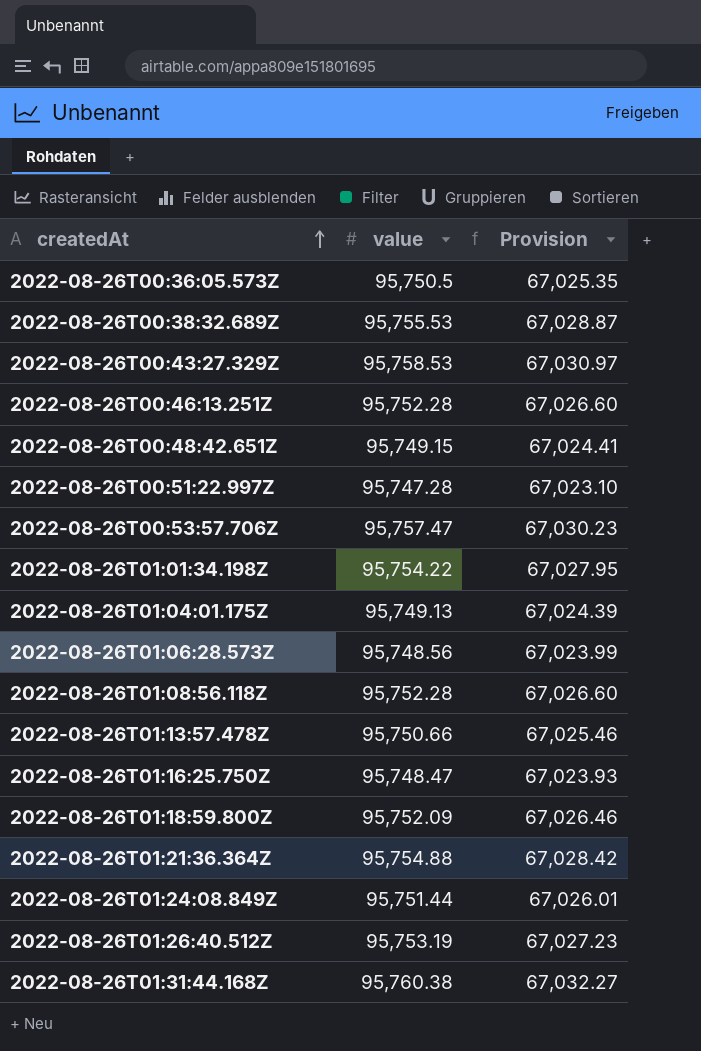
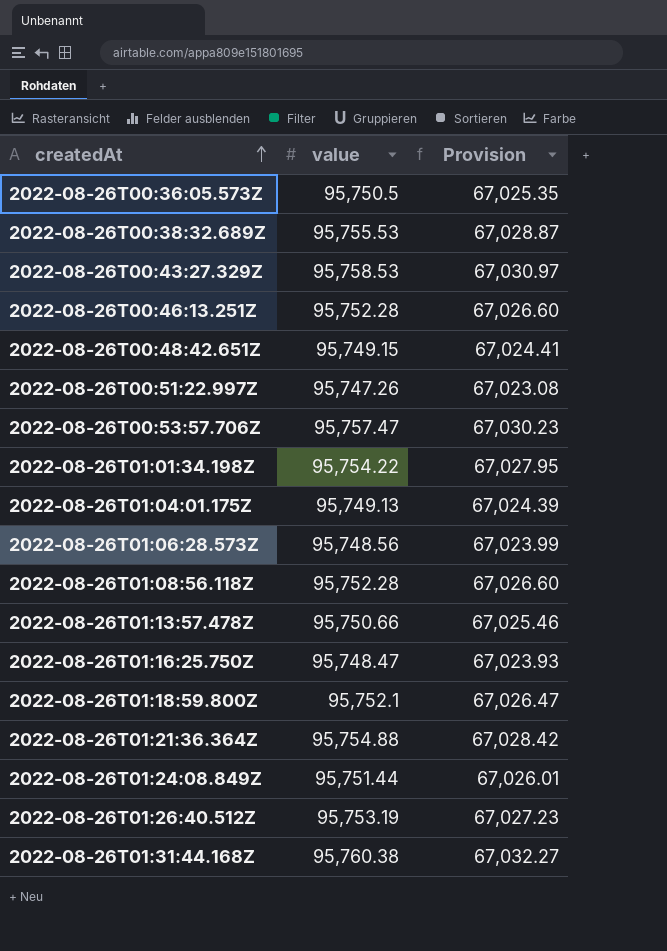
2022-08-26T00:51:22.997Z | value: 95,747.28 -> 95,747.26
2022-08-26T00:51:22.997Z | Provision: 67,023.10 -> 67,023.08
2022-08-26T01:18:59.800Z | value: 95,752.09 -> 95,752.1
2022-08-26T01:18:59.800Z | Provision: 67,026.46 -> 67,026.47

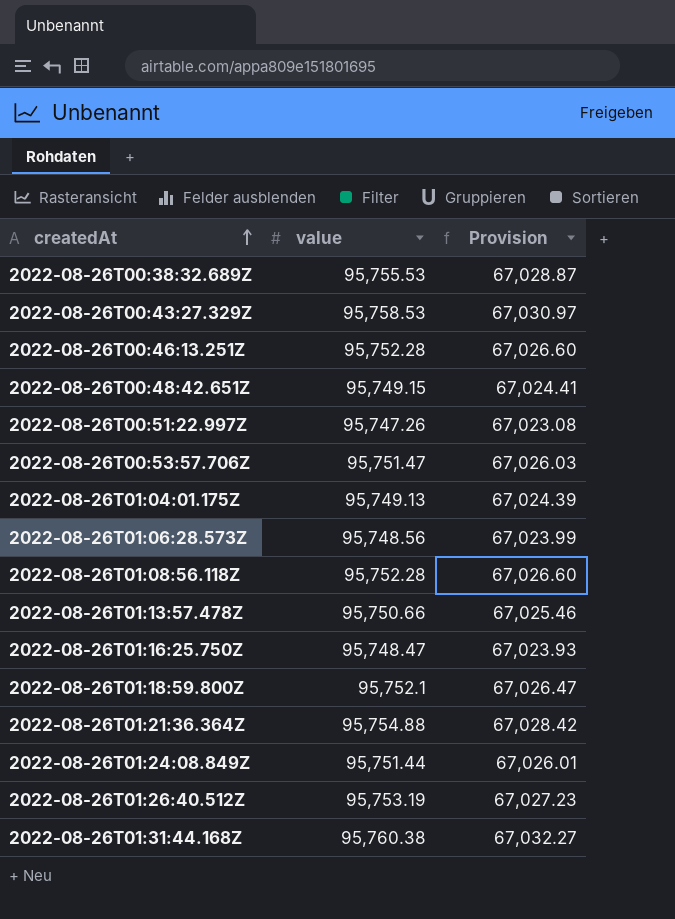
row 2022-08-26T00:36:05.573Z: 95,750.5 | 67,025.35 -> none
row 2022-08-26T01:01:34.198Z: 95,754.22 | 67,027.95 -> none
2022-08-26T00:53:57.706Z | value: 95,757.47 -> 95,751.47
2022-08-26T00:53:57.706Z | Provision: 67,030.23 -> 67,026.03

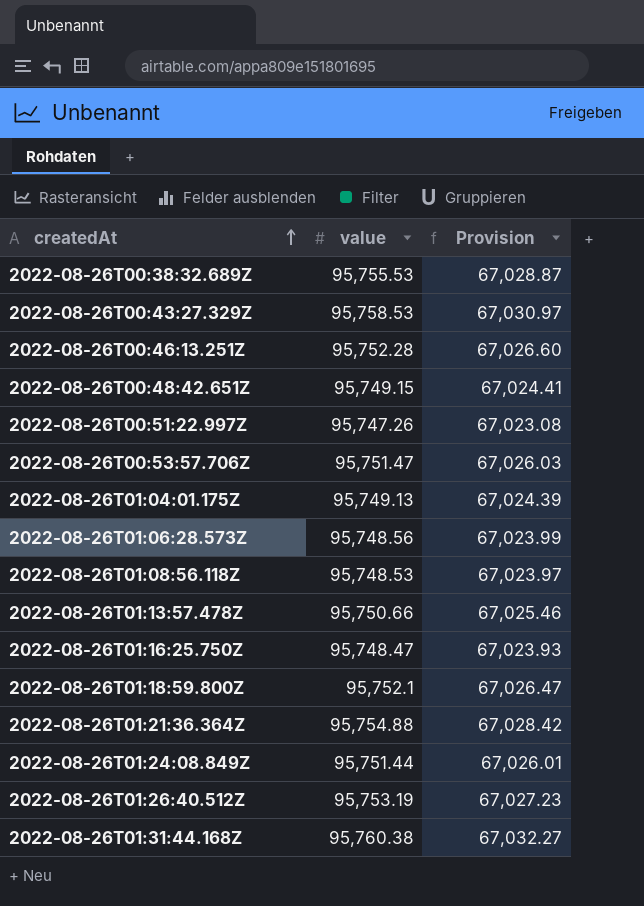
2022-08-26T01:08:56.118Z | value: 95,752.28 -> 95,748.53
2022-08-26T01:08:56.118Z | Provision: 67,026.60 -> 67,023.97

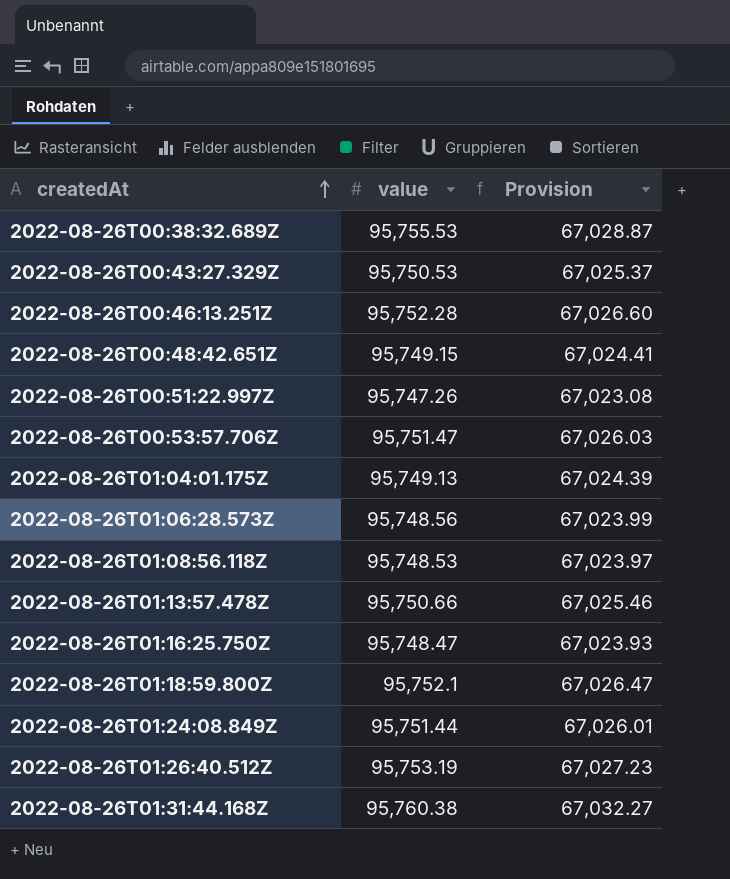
row 2022-08-26T01:21:36.364Z: 95,754.88 | 67,028.42 -> none
2022-08-26T00:43:27.329Z | value: 95,758.53 -> 95,750.53
2022-08-26T00:43:27.329Z | Provision: 67,030.97 -> 67,025.37

